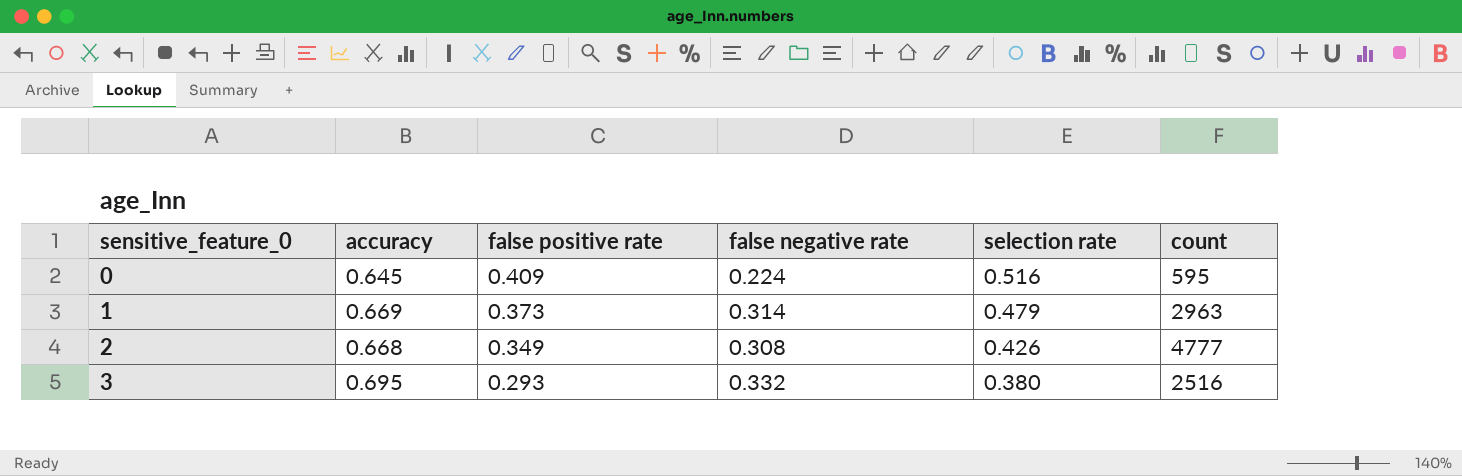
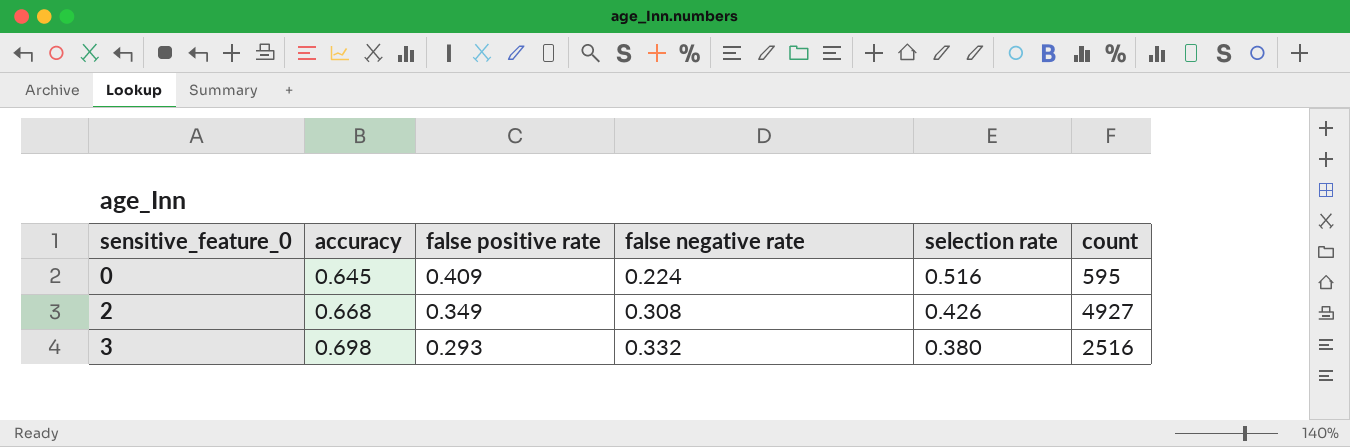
row 1: 0.669 | 0.373 | 0.314 | 0.479 | 2963 -> none
2 | count: 4777 -> 4927
3 | accuracy: 0.695 -> 0.698

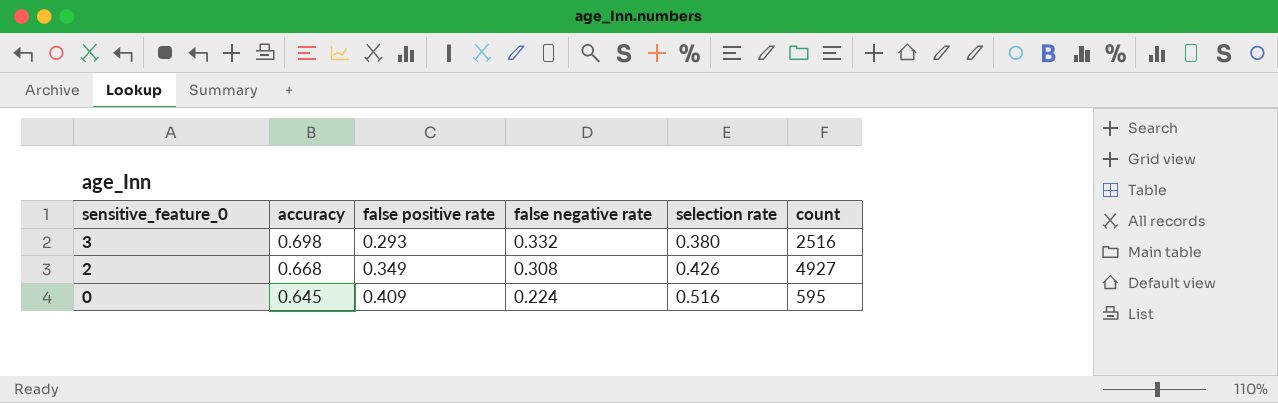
row order: sensitive_feature_0 ascending -> sensitive_feature_0 descending

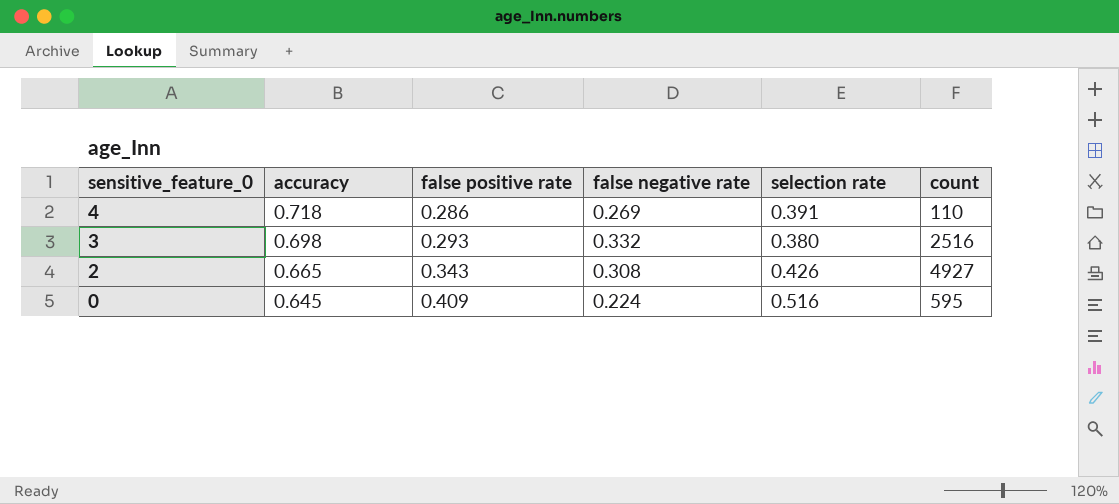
row 4: none -> 0.718 | 0.286 | 0.269 | 0.391 | 110
2 | accuracy: 0.668 -> 0.665
2 | false positive rate: 0.349 -> 0.343

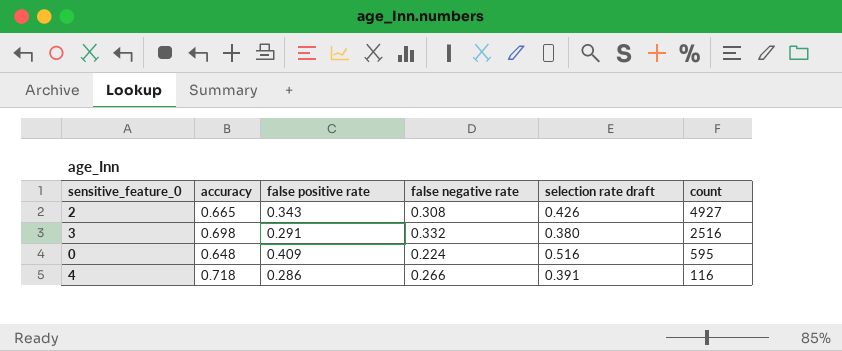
row order: sensitive_feature_0 descending -> count descending
column name: selection rate -> selection rate draft
3 | false positive rate: 0.293 -> 0.291
0 | accuracy: 0.645 -> 0.648
4 | false negative rate: 0.269 -> 0.266
4 | count: 110 -> 116

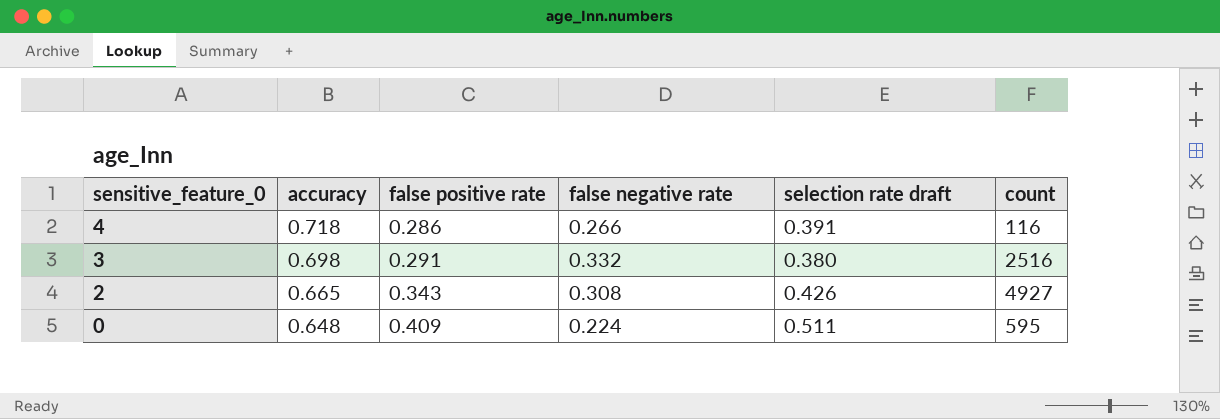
row order: count descending -> sensitive_feature_0 descending
0 | selection rate draft: 0.516 -> 0.511

